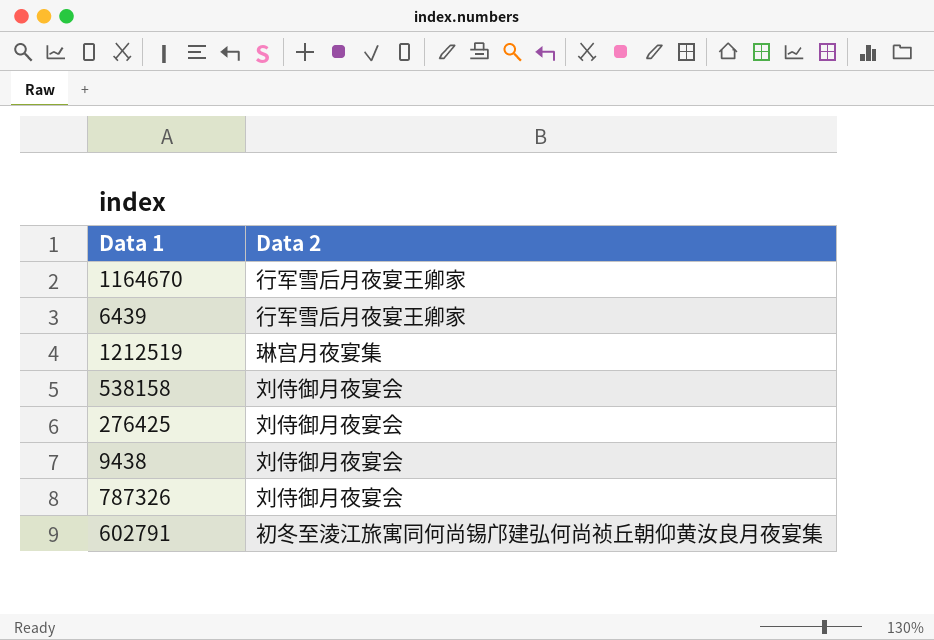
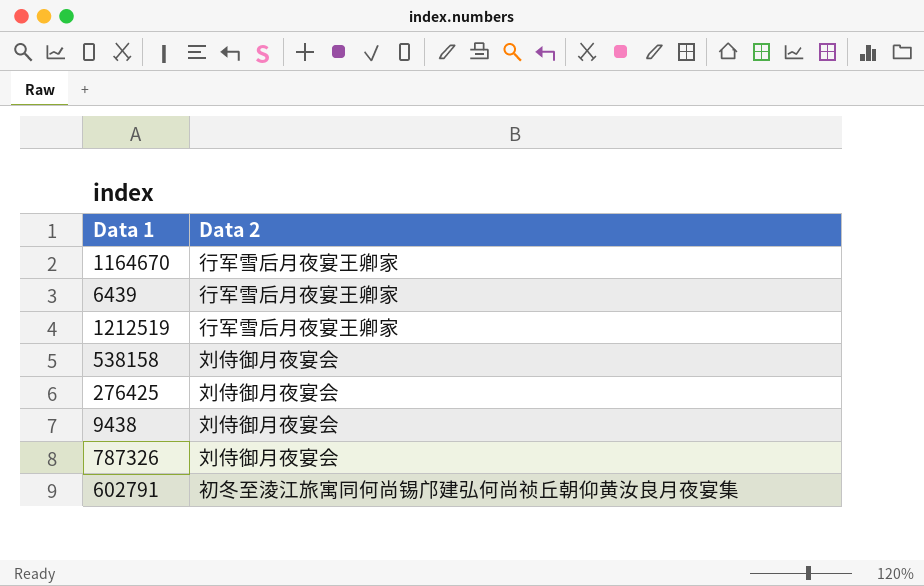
1212519 | Data 2: 琳宫月夜宴集 -> 行军雪后月夜宴王卿家

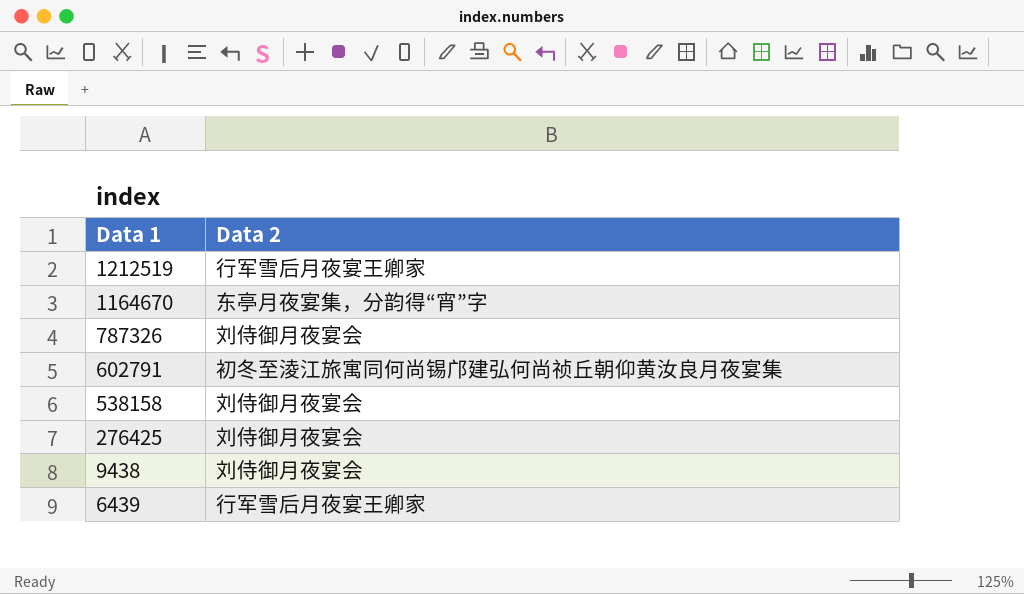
row order: none -> Data 1 descending
1164670 | Data 2: 行军雪后月夜宴王卿家 -> 东亭月夜宴集，分韵得“宵”字

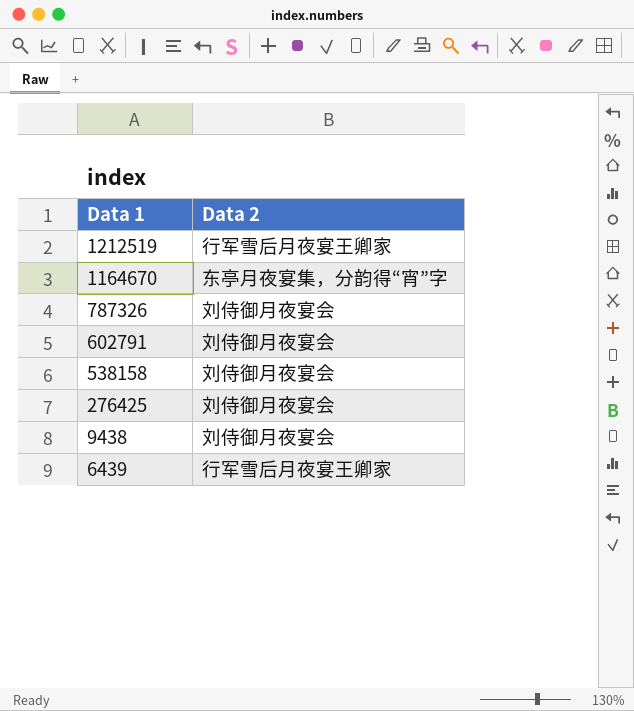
602791 | Data 2: 初冬至淩江旅寓同何尚锡邝建弘何尚祯丘朝仰黄汝良月夜宴集 -> 刘侍御月夜宴会

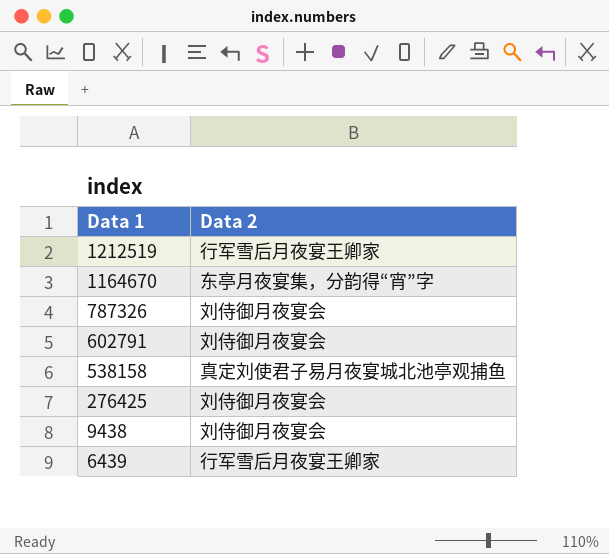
538158 | Data 2: 刘侍御月夜宴会 -> 真定刘使君子易月夜宴城北池亭观捕鱼

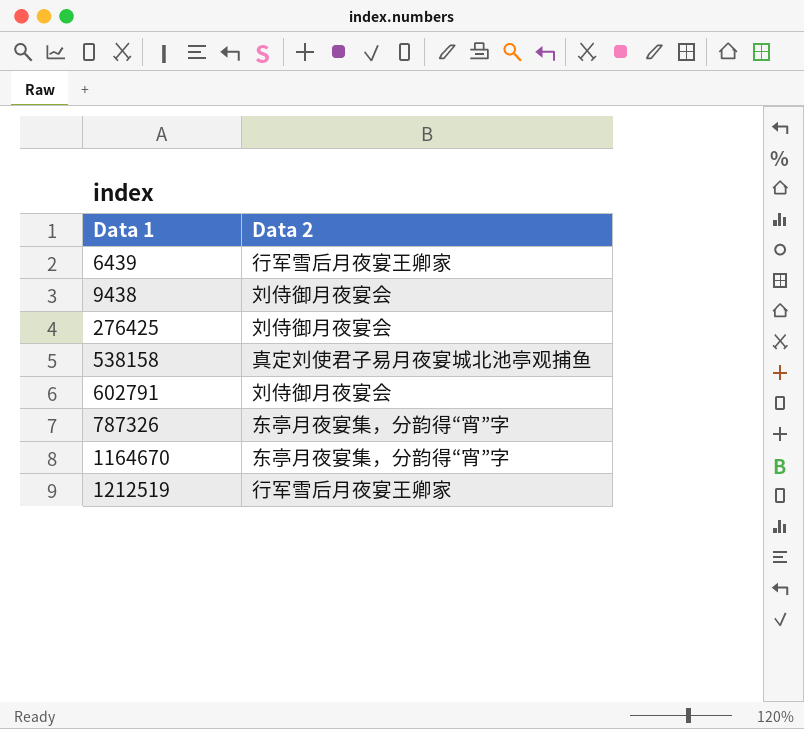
row order: Data 1 descending -> Data 1 ascending
787326 | Data 2: 刘侍御月夜宴会 -> 东亭月夜宴集，分韵得“宵”字

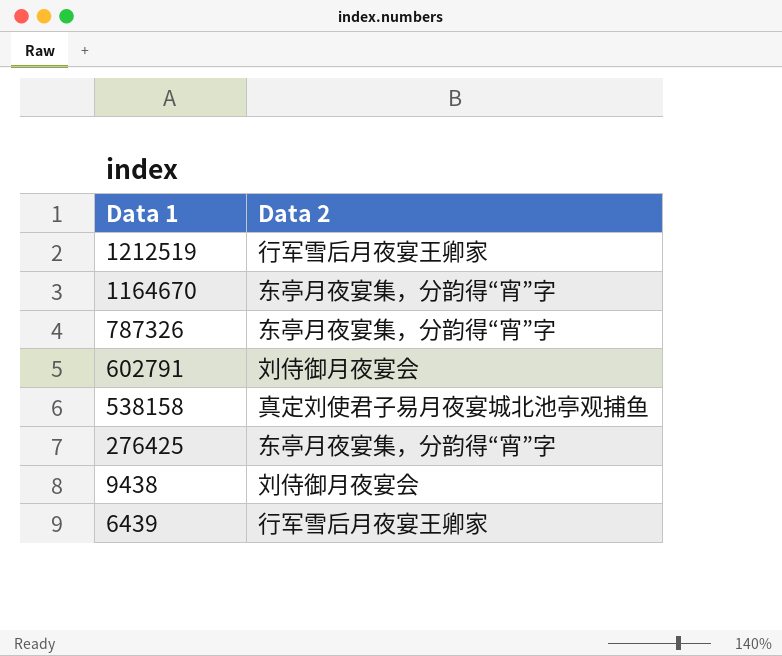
row order: Data 1 ascending -> Data 1 descending
276425 | Data 2: 刘侍御月夜宴会 -> 东亭月夜宴集，分韵得“宵”字

